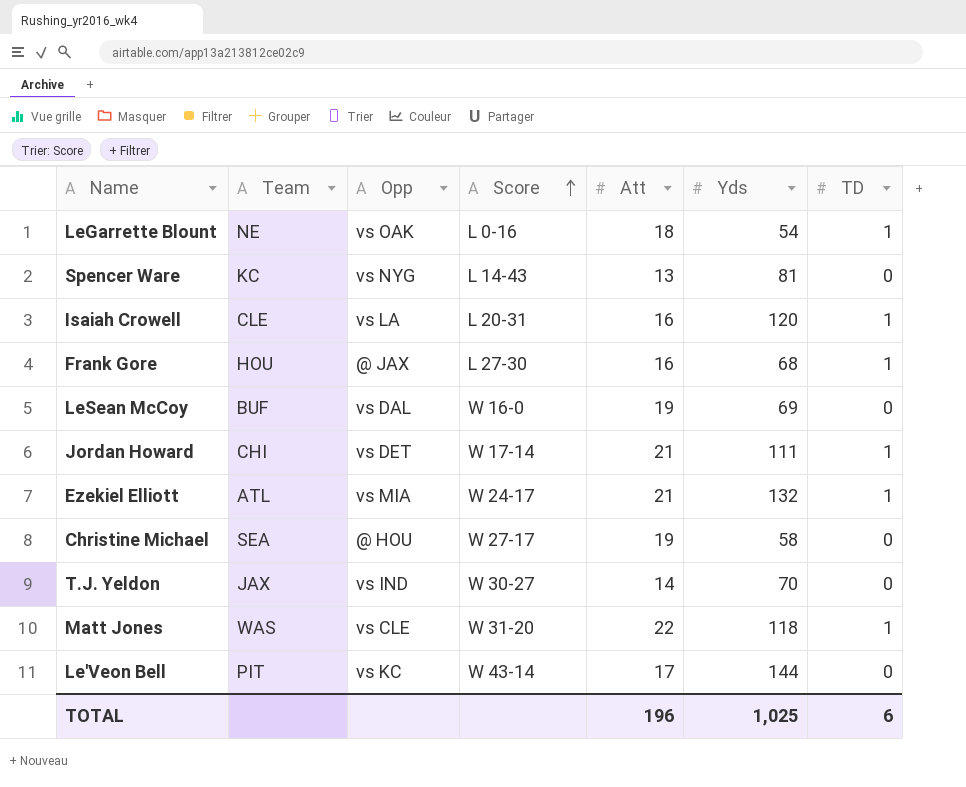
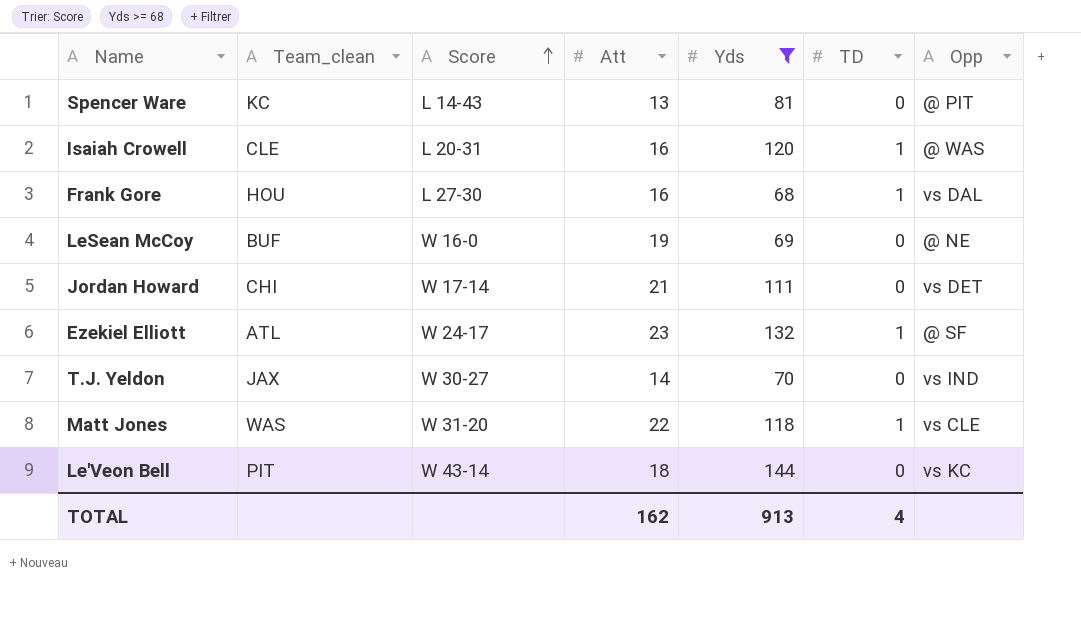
filter: none -> Yds >= 68
column name: Team -> Team_clean
column Opp | position: 3 -> 7
Spencer Ware | Opp: vs NYG -> @ PIT
Isaiah Crowell | Opp: vs LA -> @ WAS
Frank Gore | Opp: @ JAX -> vs DAL
LeSean McCoy | Opp: vs DAL -> @ NE
Jordan Howard | TD: 1 -> 0
Ezekiel Elliott | Att: 21 -> 23
Ezekiel Elliott | Opp: vs MIA -> @ SF
Le'Veon Bell | Att: 17 -> 18
TOTAL | Att: 196 -> 162
TOTAL | Yds: 1,025 -> 913
TOTAL | TD: 6 -> 4

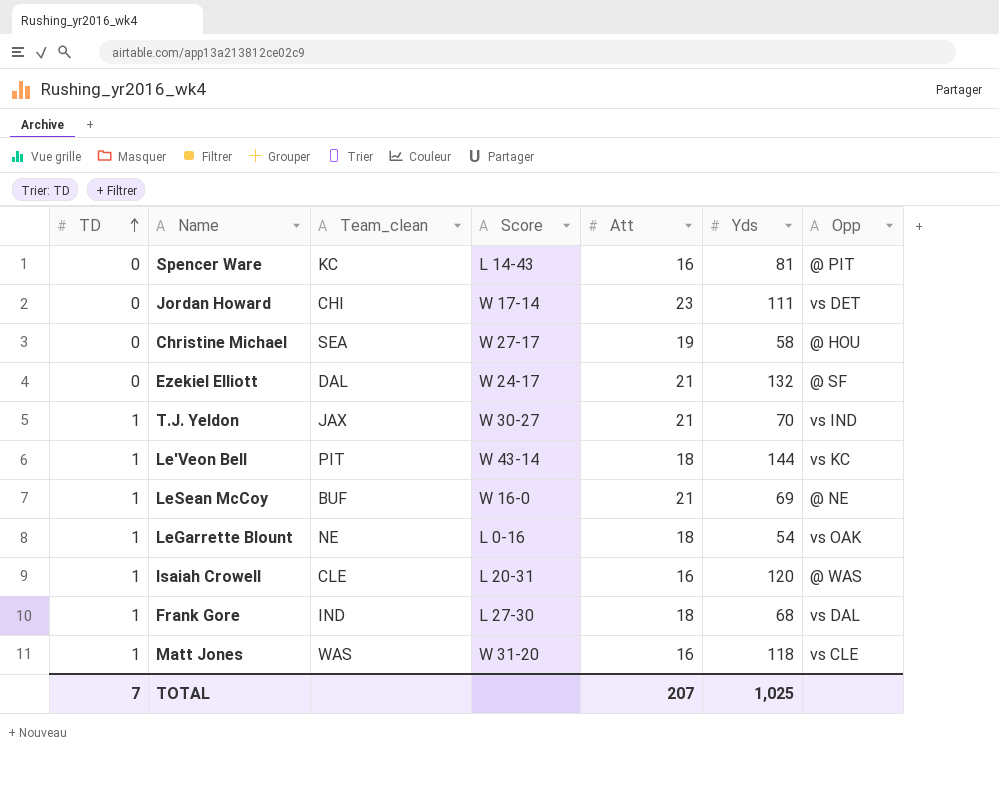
filter: Yds >= 68 -> none
row order: Score ascending -> TD ascending
column TD | position: 6 -> 1
Spencer Ware | Att: 13 -> 16
Jordan Howard | Att: 21 -> 23
Ezekiel Elliott | TD: 1 -> 0
Ezekiel Elliott | Team_clean: ATL -> DAL
Ezekiel Elliott | Att: 23 -> 21
T.J. Yeldon | TD: 0 -> 1
T.J. Yeldon | Att: 14 -> 21
Le'Veon Bell | TD: 0 -> 1
LeSean McCoy | TD: 0 -> 1
LeSean McCoy | Att: 19 -> 21
Frank Gore | Team_clean: HOU -> IND
Frank Gore | Att: 16 -> 18
Matt Jones | Att: 22 -> 16
TOTAL | TD: 4 -> 7
TOTAL | Att: 162 -> 207
TOTAL | Yds: 913 -> 1,025

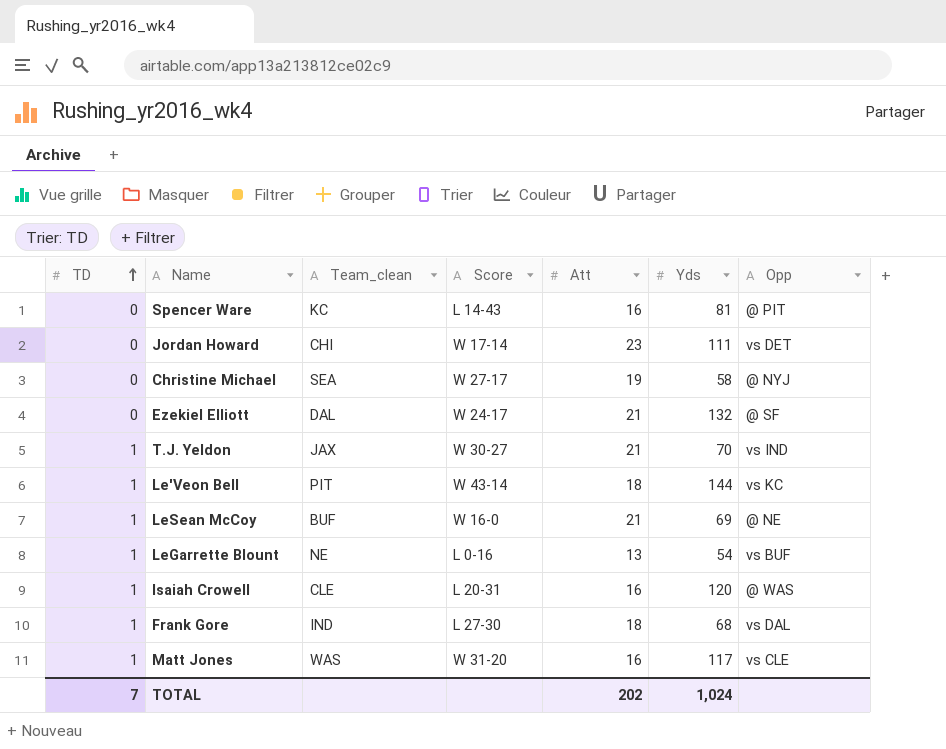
Christine Michael | Opp: @ HOU -> @ NYJ
LeGarrette Blount | Att: 18 -> 13
LeGarrette Blount | Opp: vs OAK -> vs BUF
Matt Jones | Yds: 118 -> 117
TOTAL | Att: 207 -> 202
TOTAL | Yds: 1,025 -> 1,024

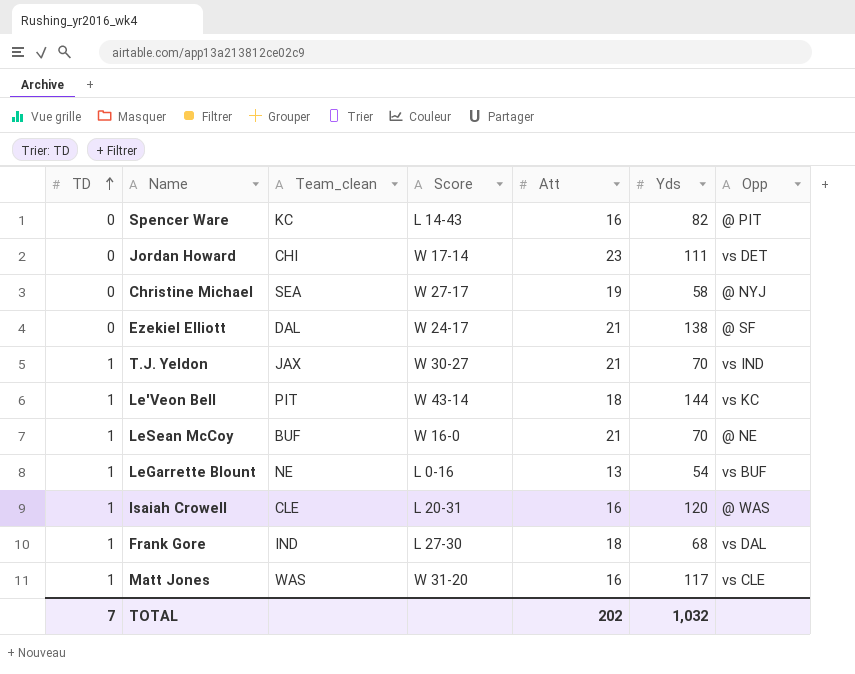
Spencer Ware | Yds: 81 -> 82
Ezekiel Elliott | Yds: 132 -> 138
LeSean McCoy | Yds: 69 -> 70
TOTAL | Yds: 1,024 -> 1,032

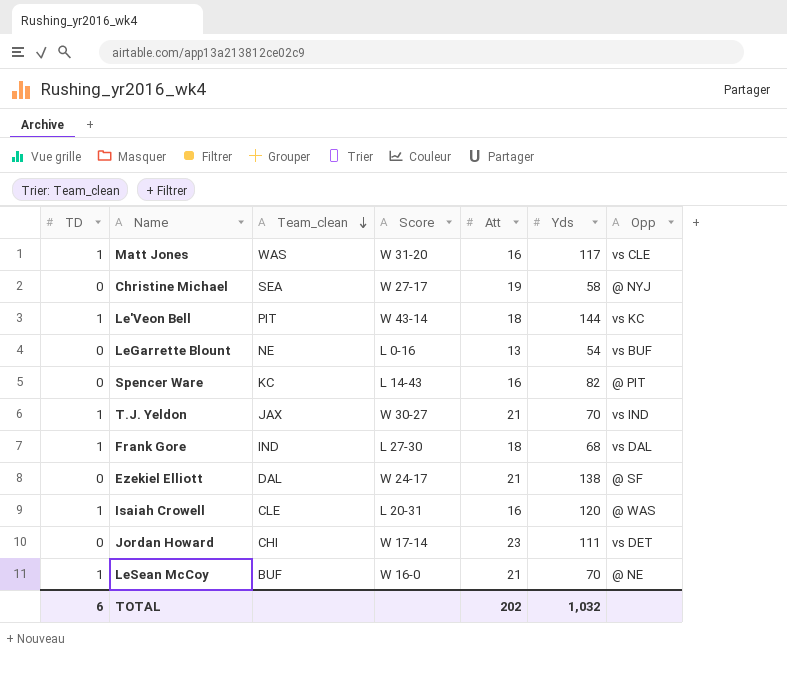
row order: TD ascending -> Team_clean descending
LeGarrette Blount | TD: 1 -> 0
TOTAL | TD: 7 -> 6

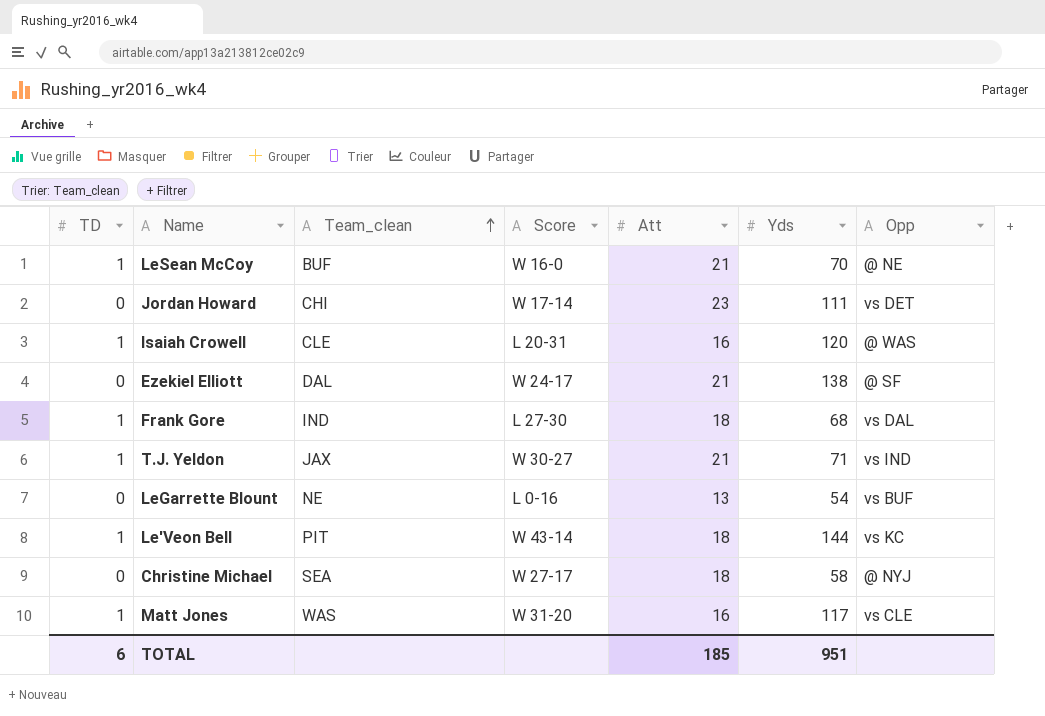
row order: Team_clean descending -> Team_clean ascending
row Spencer Ware: 0 | KC | L 14-43 | 16 | 82 | @ PIT -> none
T.J. Yeldon | Yds: 70 -> 71
Christine Michael | Att: 19 -> 18
TOTAL | Att: 202 -> 185
TOTAL | Yds: 1,032 -> 951

